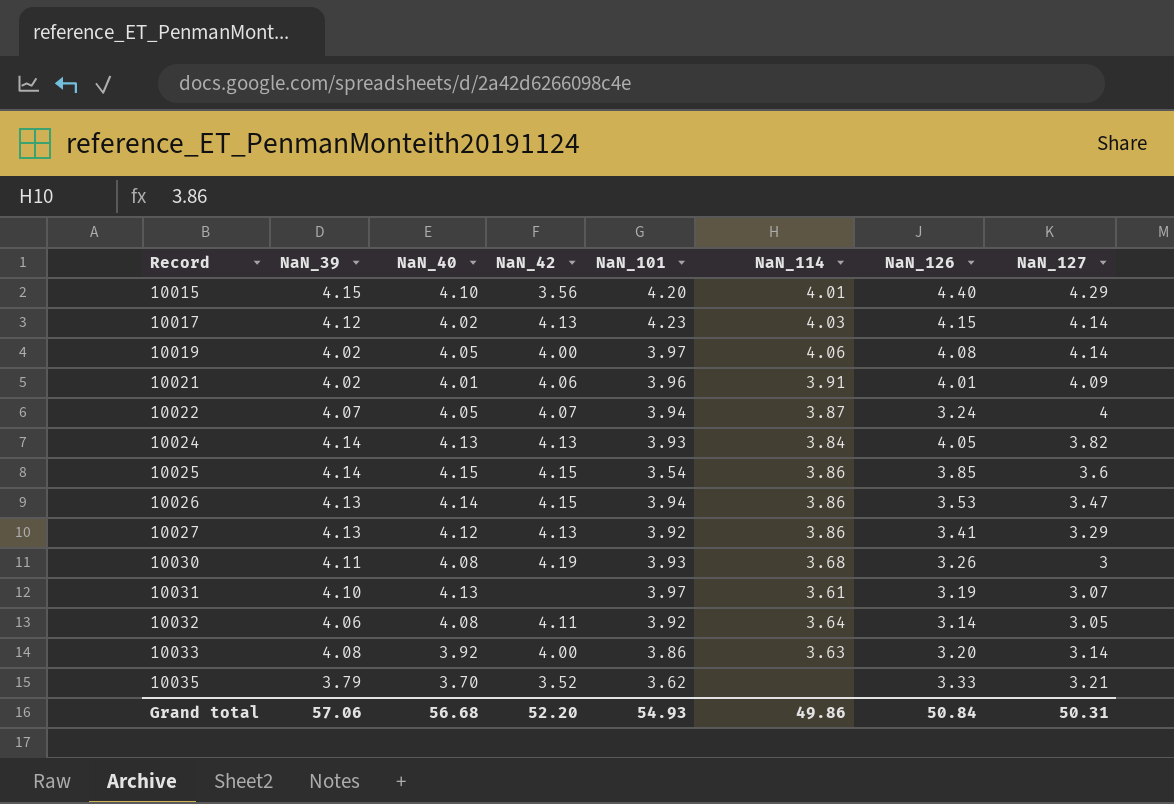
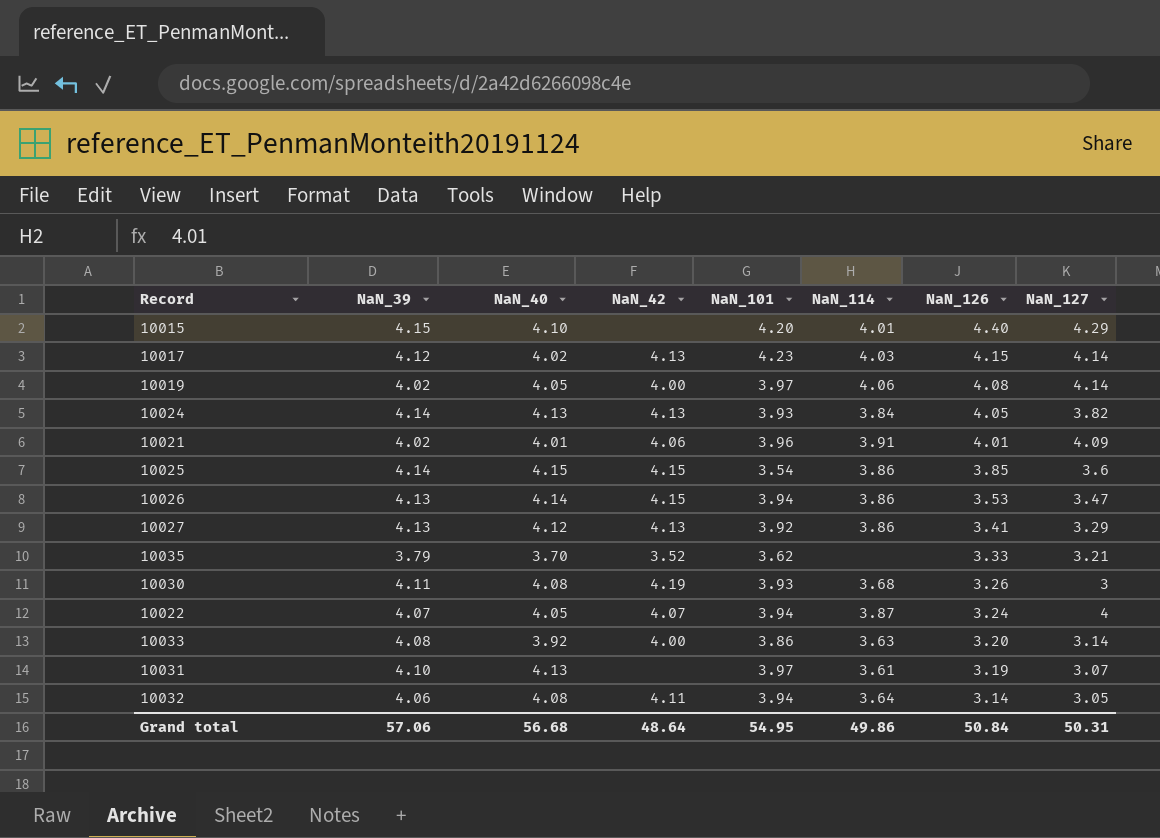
row order: Record ascending -> NaN_126 descending
10015 | NaN_42: 3.56 -> none
10032 | NaN_101: 3.92 -> 3.94
Grand total | NaN_42: 52.20 -> 48.64
Grand total | NaN_101: 54.93 -> 54.95

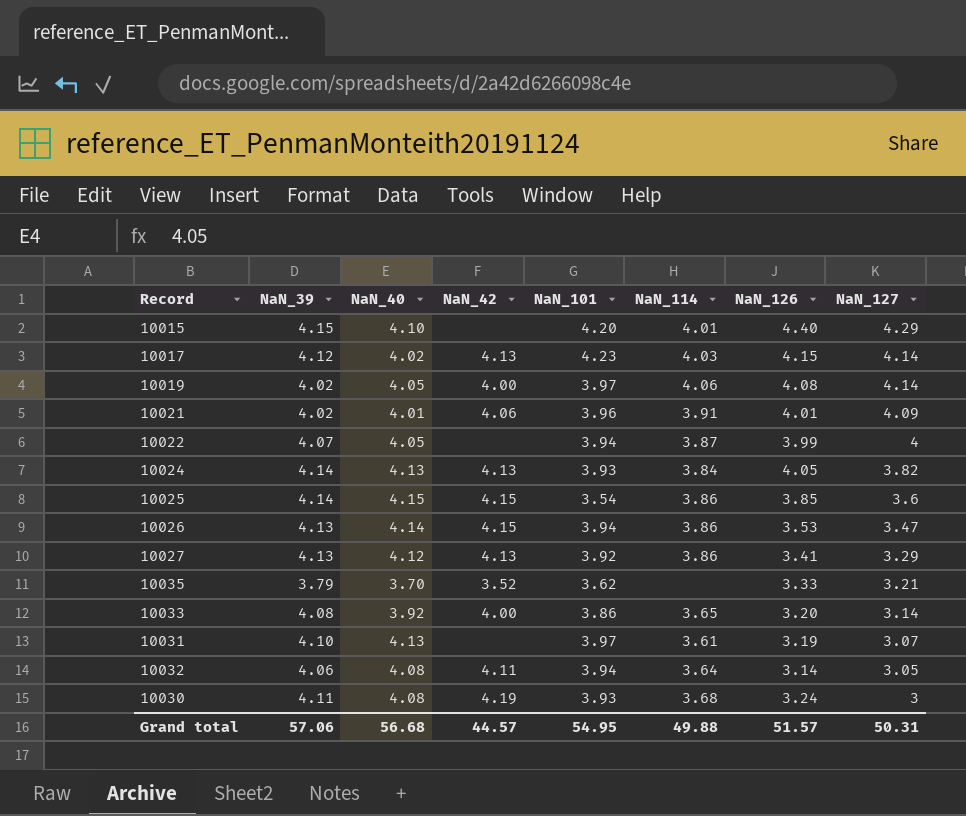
row order: NaN_126 descending -> NaN_127 descending
10022 | NaN_42: 4.07 -> none
10022 | NaN_126: 3.24 -> 3.99
10033 | NaN_114: 3.63 -> 3.65
10030 | NaN_126: 3.26 -> 3.24
Grand total | NaN_42: 48.64 -> 44.57
Grand total | NaN_114: 49.86 -> 49.88
Grand total | NaN_126: 50.84 -> 51.57

